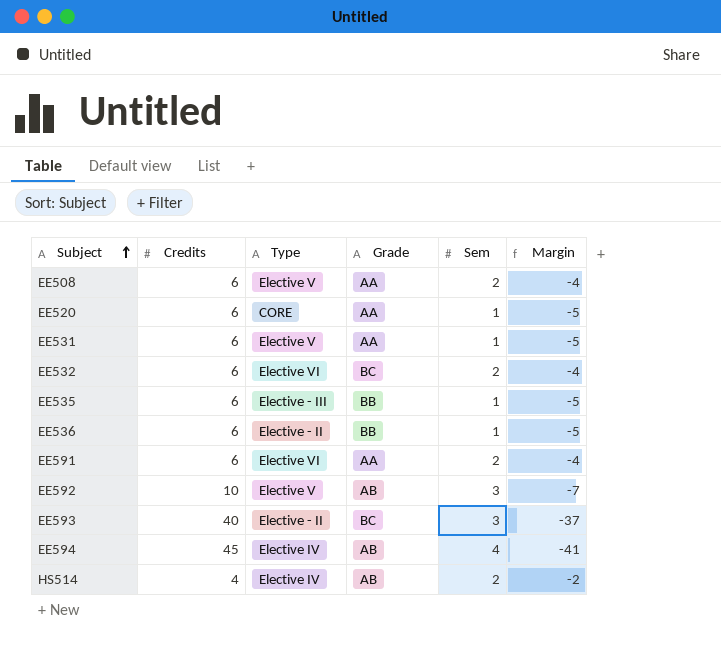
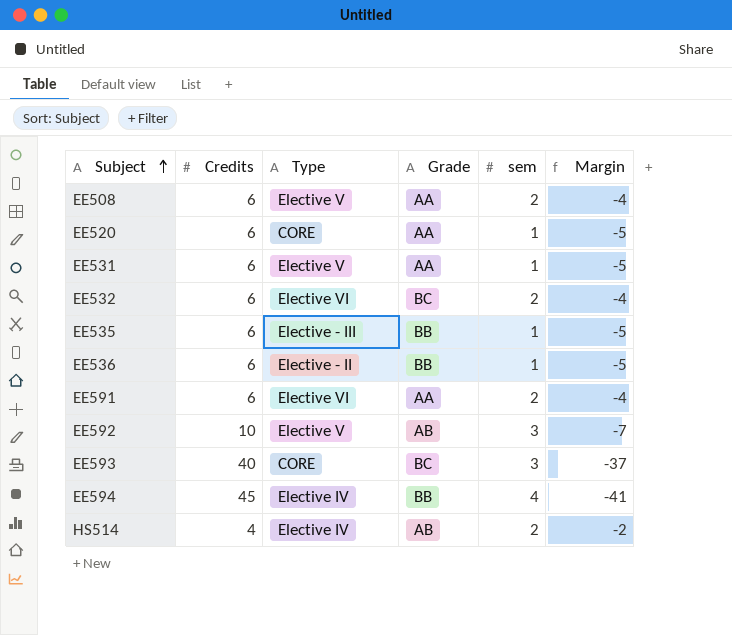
column name: Sem -> sem
EE593 | Type: Elective - II -> CORE
EE594 | Grade: AB -> BB

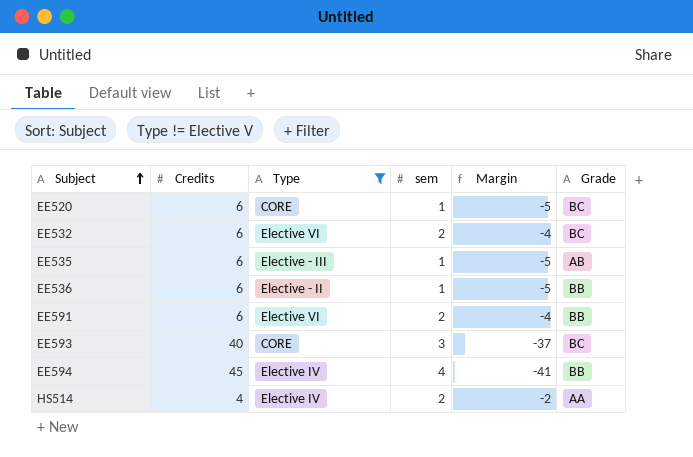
filter: none -> Type != Elective V
column Grade | position: 4 -> 6
EE520 | Grade: AA -> BC
EE535 | Grade: BB -> AB
EE591 | Grade: AA -> BB
HS514 | Grade: AB -> AA

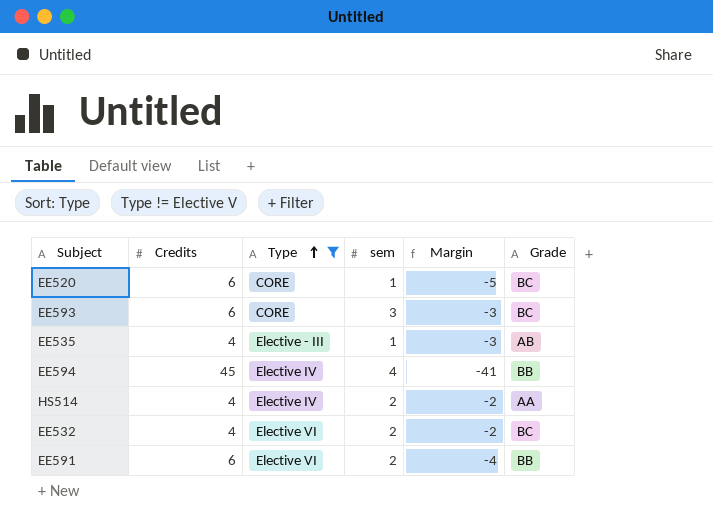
row order: Subject ascending -> Type ascending
row EE536: 6 | Elective - II | 1 | -5 | BB -> none
EE593 | Credits: 40 -> 6
EE593 | Margin: -37 -> -3
EE535 | Credits: 6 -> 4
EE535 | Margin: -5 -> -3
EE532 | Credits: 6 -> 4
EE532 | Margin: -4 -> -2

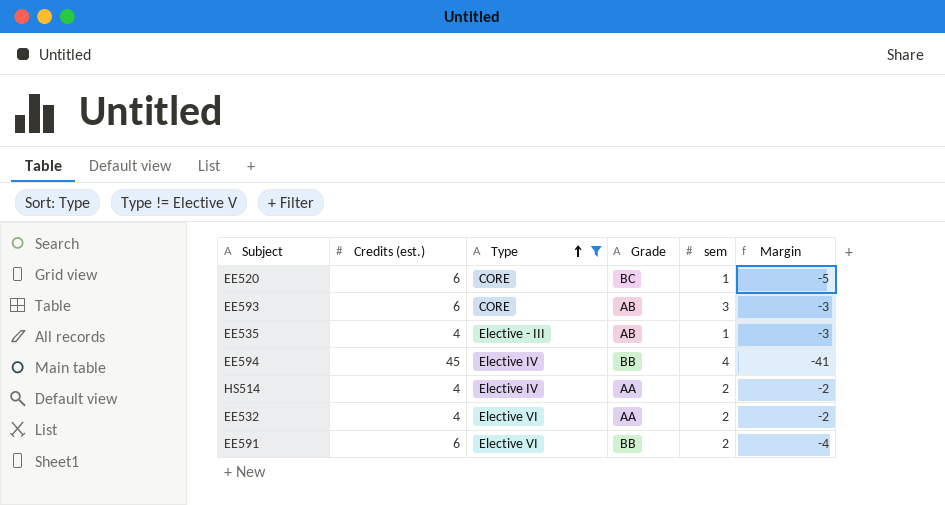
column name: Credits -> Credits (est.)
column Grade | position: 6 -> 4
EE593 | Grade: BC -> AB
EE532 | Grade: BC -> AA

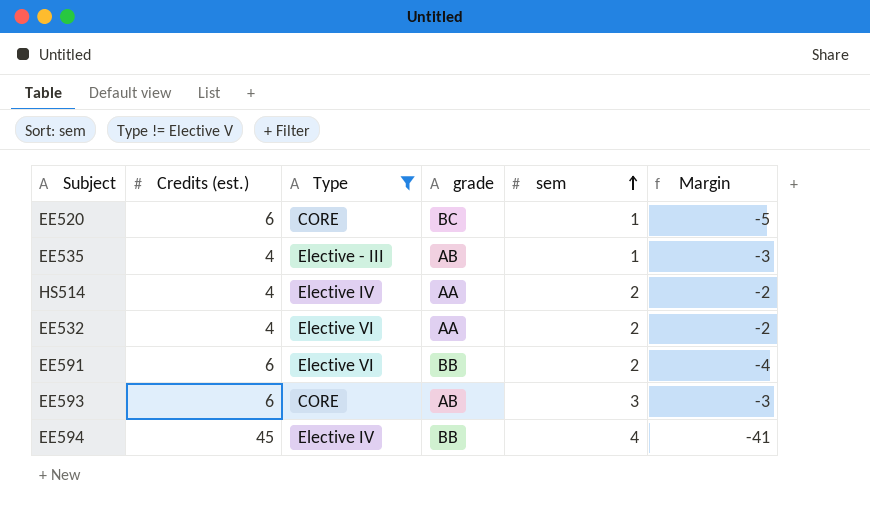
row order: Type ascending -> sem ascending
column name: Grade -> grade

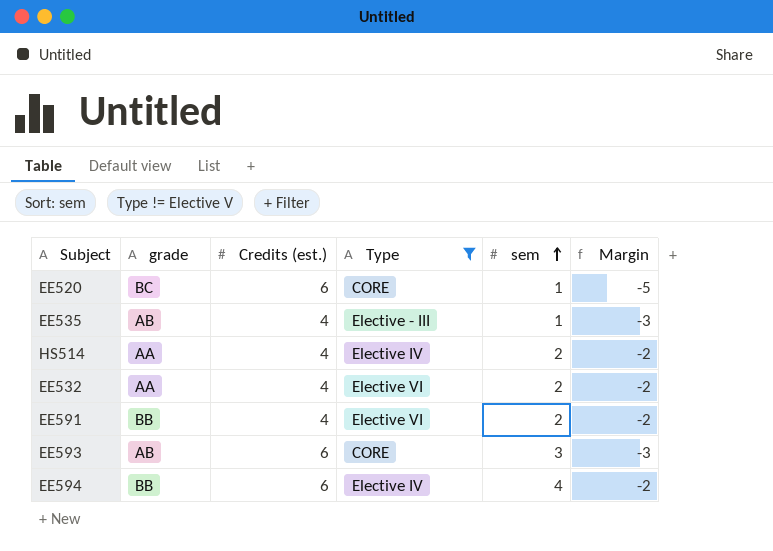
column grade | position: 4 -> 2
EE591 | Credits (est.): 6 -> 4
EE591 | Margin: -4 -> -2
EE594 | Credits (est.): 45 -> 6
EE594 | Margin: -41 -> -2

